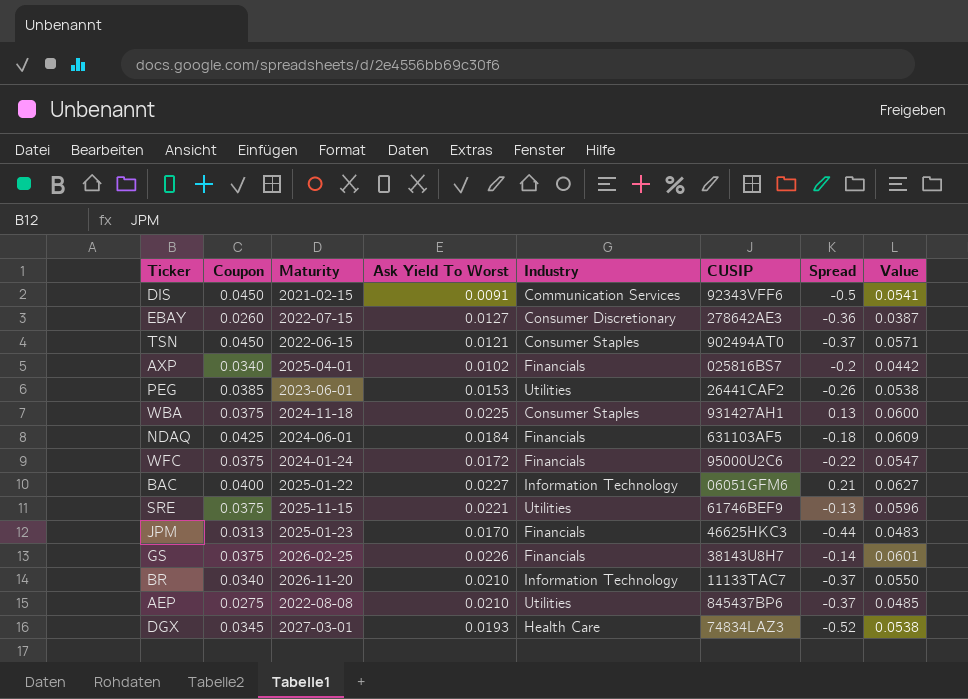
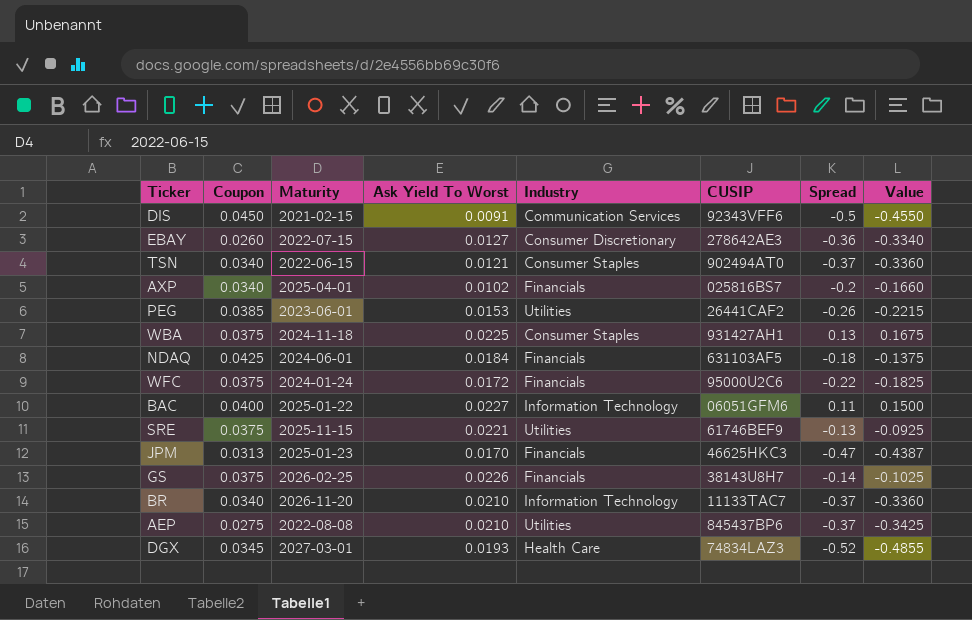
column Value | formula: [Coupon] + [Ask Yield To Worst] -> [Coupon] + [Spread]
TSN | Coupon: 0.0450 -> 0.0340
BAC | Spread: 0.21 -> 0.11
JPM | Spread: -0.44 -> -0.47

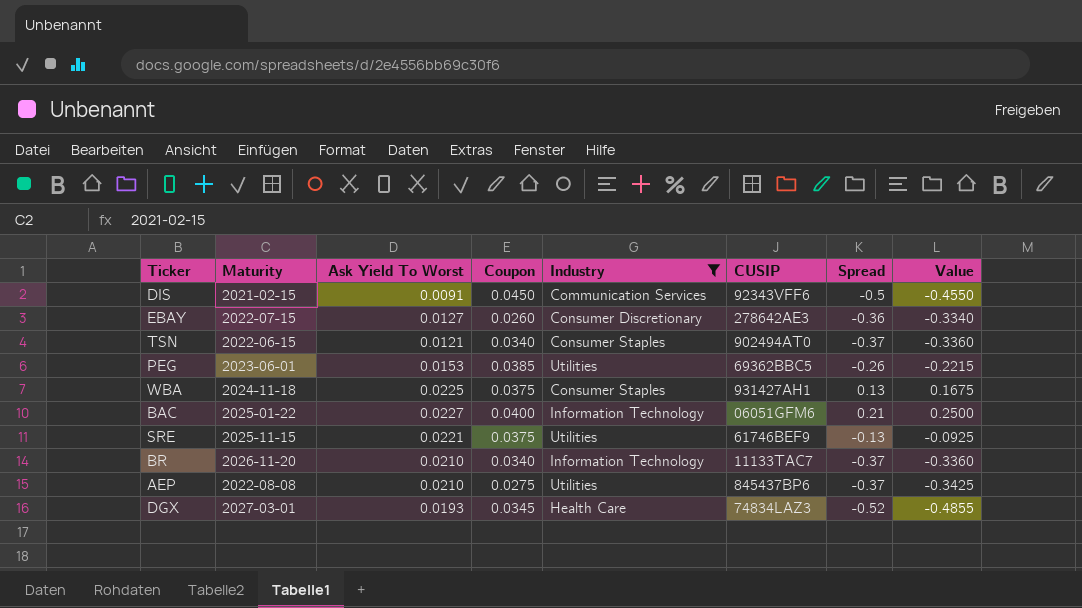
filter: none -> Industry != Financials
column Coupon | position: 2 -> 4
PEG | CUSIP: 26441CAF2 -> 69362BBC5
BAC | Spread: 0.11 -> 0.21
BAC | Value: 0.1500 -> 0.2500

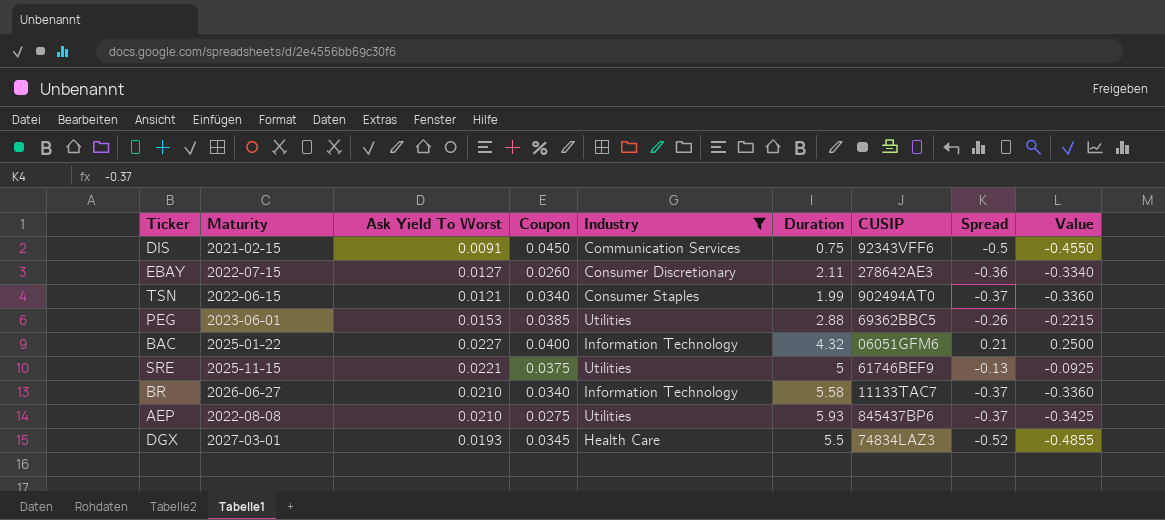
column Duration | position: none -> 6
row WBA: 2024-11-18 | 0.0225 | 0.0375 | Consumer Staples | 931427AH1 | 0.13 | 0.1675 -> none
BR | Maturity: 2026-11-20 -> 2026-06-27

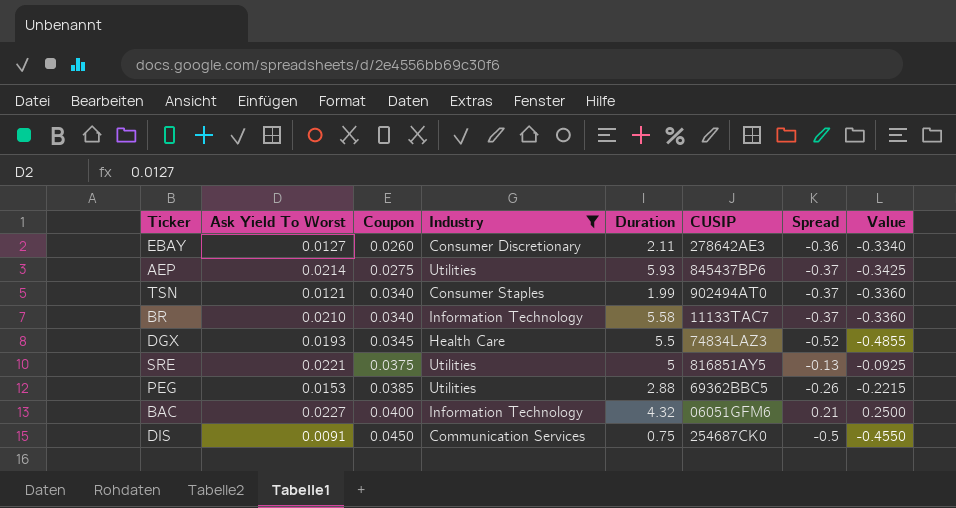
row order: none -> Coupon ascending
column Maturity | position: 2 -> none
AEP | Ask Yield To Worst: 0.0210 -> 0.0214
SRE | CUSIP: 61746BEF9 -> 816851AY5
DIS | CUSIP: 92343VFF6 -> 254687CK0

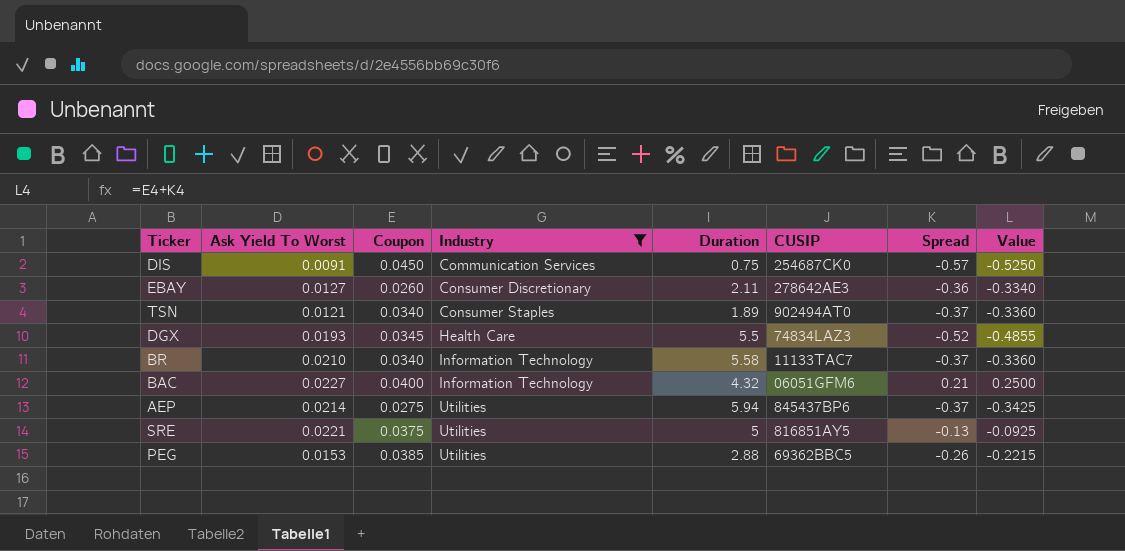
row order: Coupon ascending -> Industry ascending
DIS | Spread: -0.5 -> -0.57
DIS | Value: -0.4550 -> -0.5250
TSN | Duration: 1.99 -> 1.89
AEP | Duration: 5.93 -> 5.94

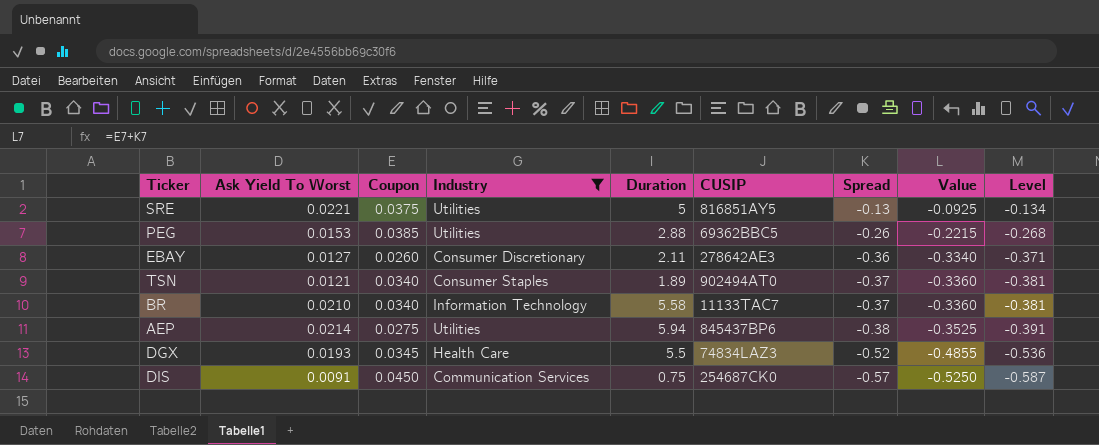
row order: Industry ascending -> Spread descending
column Level | formula: none -> [Spread] * 1.03
row BAC: 0.0227 | 0.0400 | Information Technology | 4.32 | 06051GFM6 | 0.21 | 0.2500 -> none
AEP | Spread: -0.37 -> -0.38
AEP | Value: -0.3425 -> -0.3525

